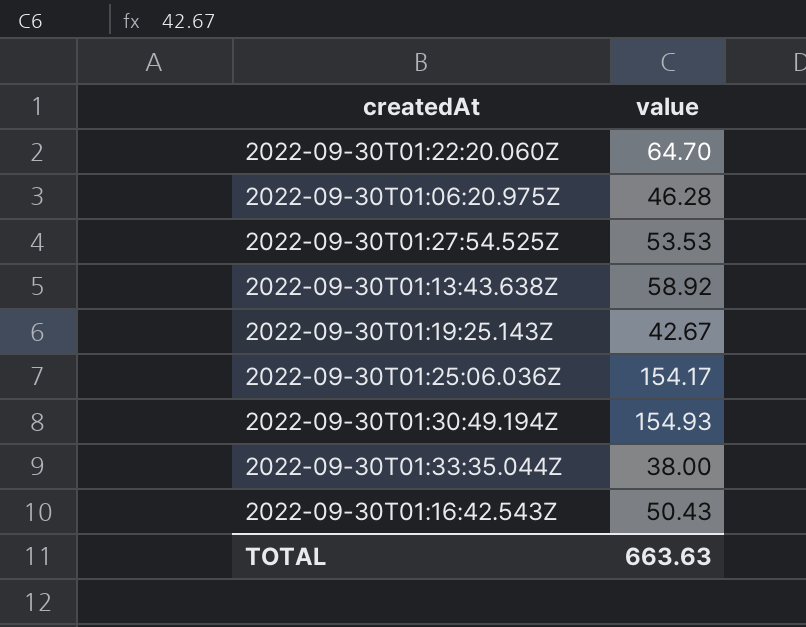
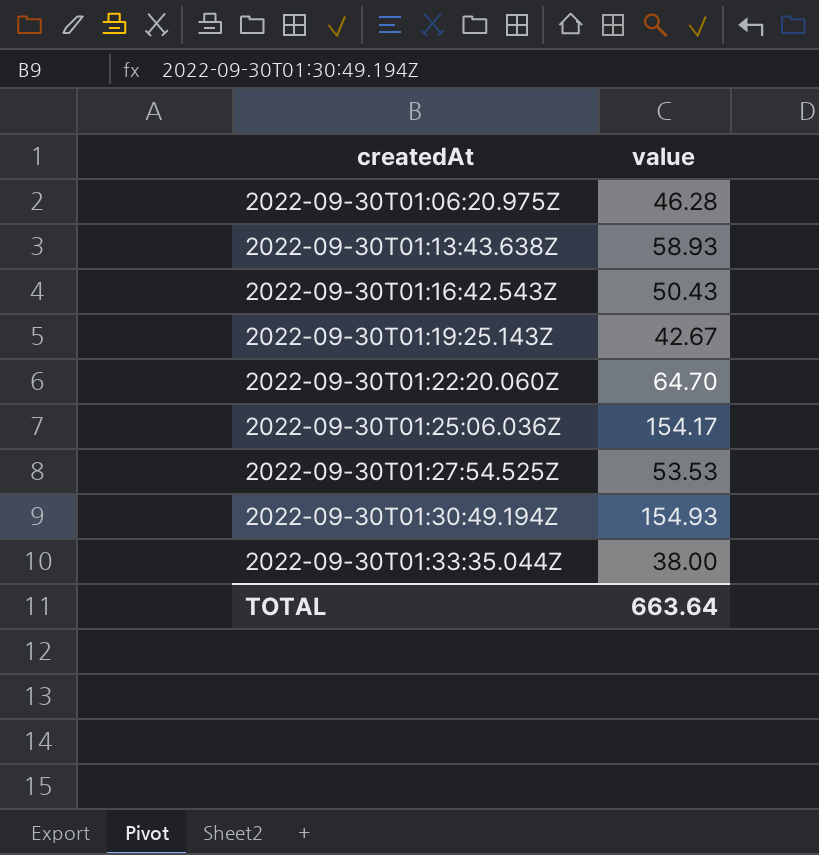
row order: none -> createdAt ascending
2022-09-30T01:13:43.638Z | value: 58.92 -> 58.93
TOTAL | value: 663.63 -> 663.64

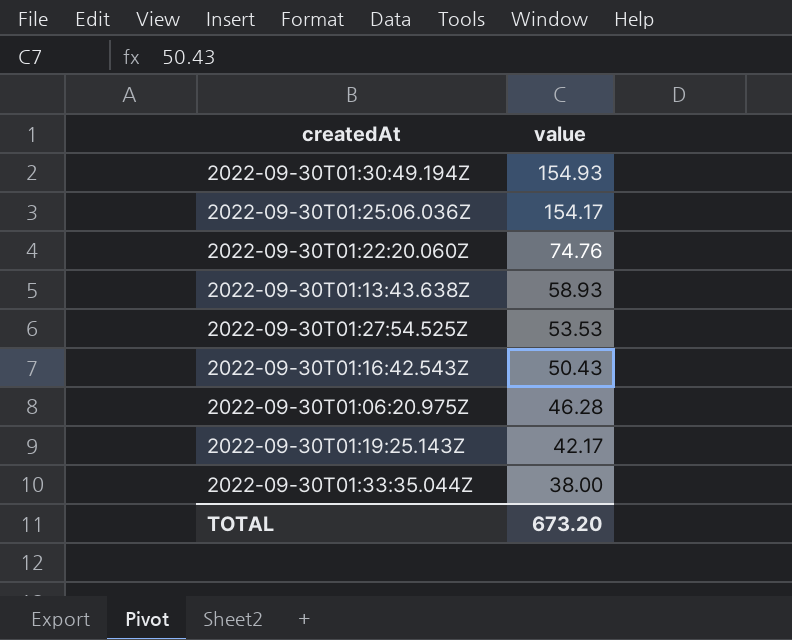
row order: createdAt ascending -> value descending
2022-09-30T01:22:20.060Z | value: 64.70 -> 74.76
2022-09-30T01:19:25.143Z | value: 42.67 -> 42.17
TOTAL | value: 663.64 -> 673.20

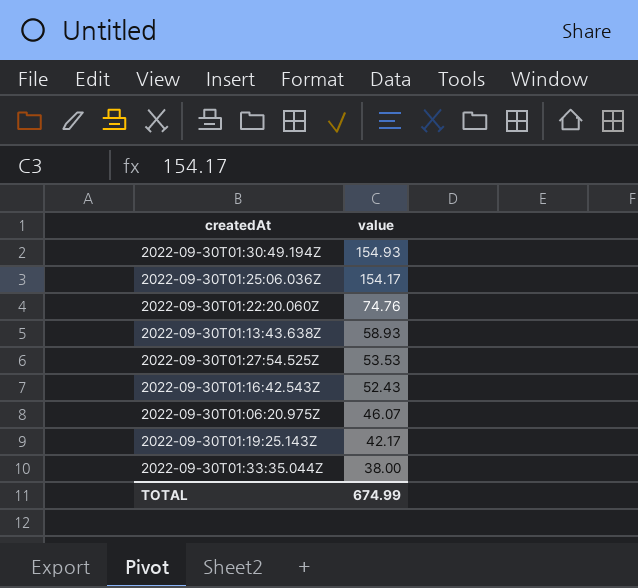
2022-09-30T01:16:42.543Z | value: 50.43 -> 52.43
2022-09-30T01:06:20.975Z | value: 46.28 -> 46.07
TOTAL | value: 673.20 -> 674.99

